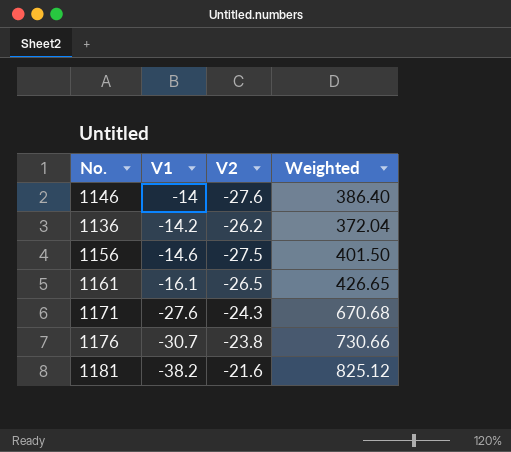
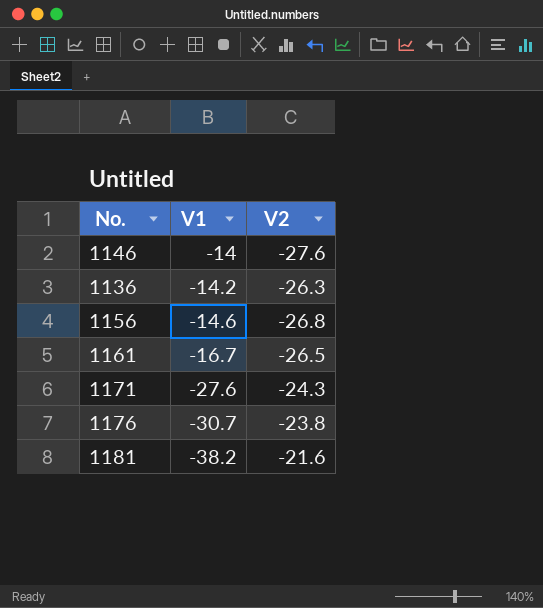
column Weighted | formula: [V1] * [V2] -> none
1136 | V2: -26.2 -> -26.3
1156 | V2: -27.5 -> -26.8
1161 | V1: -16.1 -> -16.7

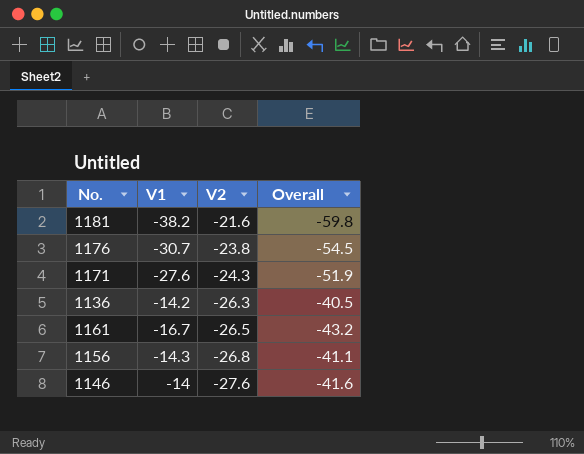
row order: V1 descending -> V2 descending
column Overall | formula: none -> [V1] + [V2]
1156 | V1: -14.6 -> -14.3

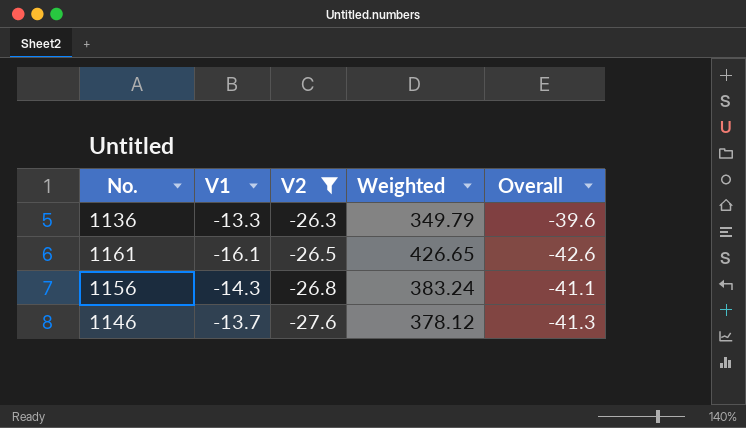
filter: none -> V2 <= -26.3
column Weighted | formula: none -> [V1] * [V2]
1136 | V1: -14.2 -> -13.3
1136 | Overall: -40.5 -> -39.6
1161 | V1: -16.7 -> -16.1
1161 | Overall: -43.2 -> -42.6
1146 | V1: -14 -> -13.7
1146 | Overall: -41.6 -> -41.3

